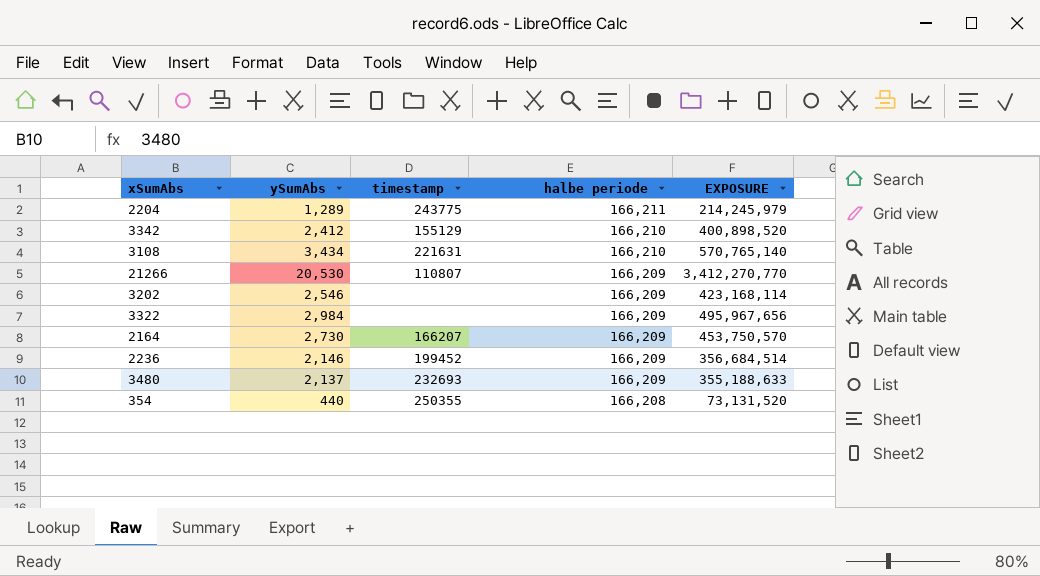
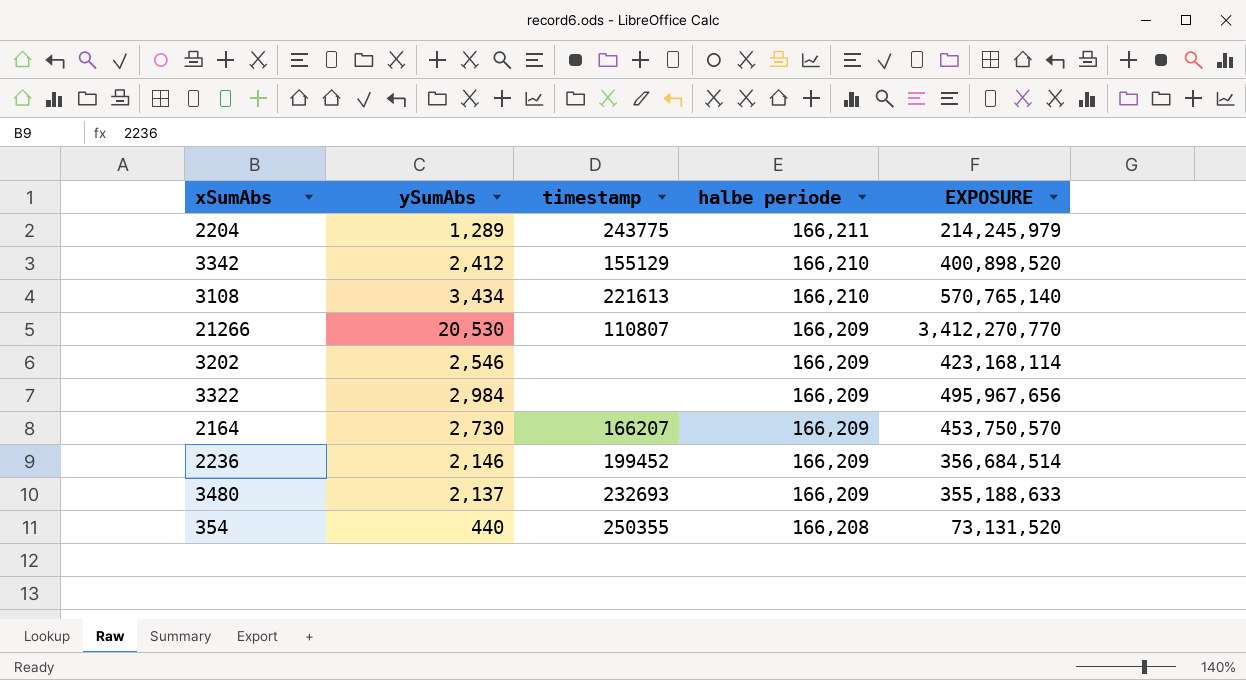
3108 | timestamp: 221631 -> 221613

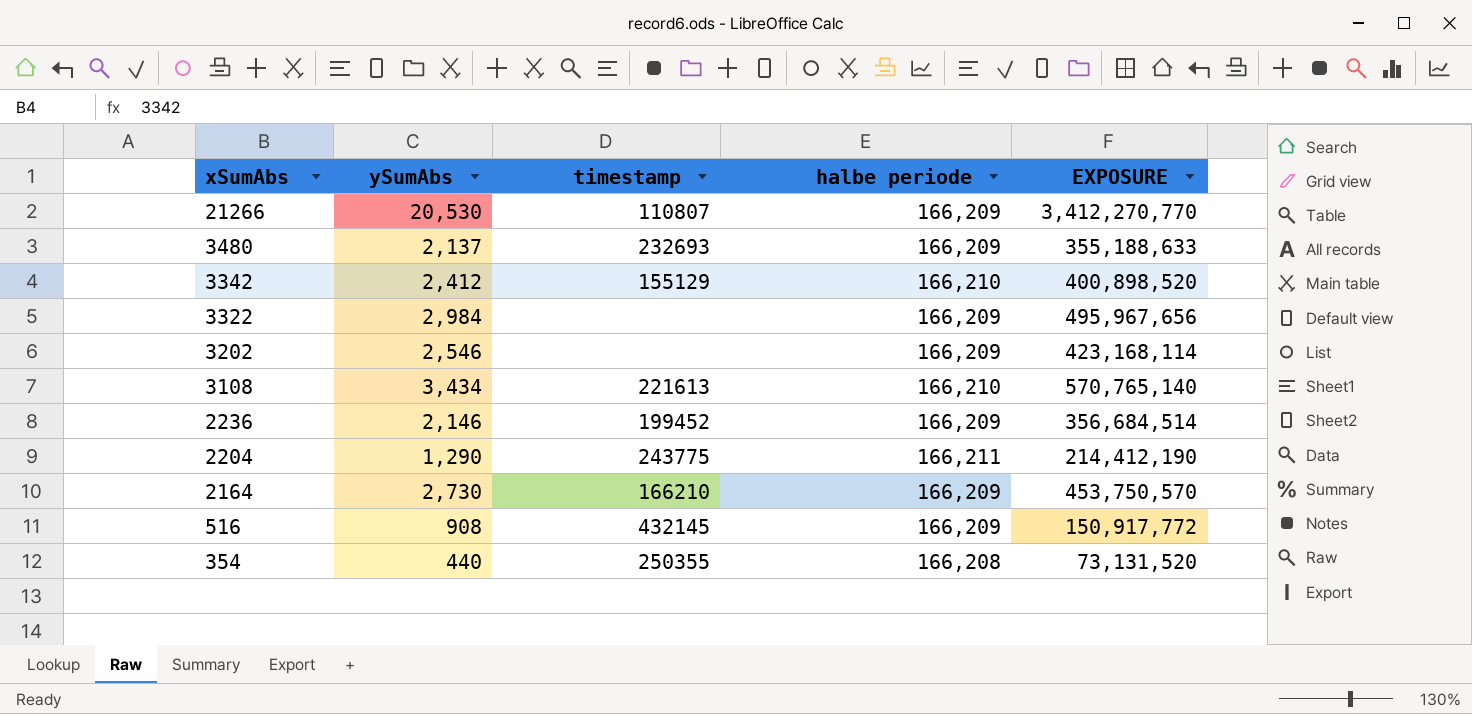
row order: halbe periode descending -> xSumAbs descending
2204 | ySumAbs: 1,289 -> 1,290
2204 | EXPOSURE: 214,245,979 -> 214,412,190
2164 | timestamp: 166207 -> 166210
row 516: none -> 908 | 432145 | 166,209 | 150,917,772

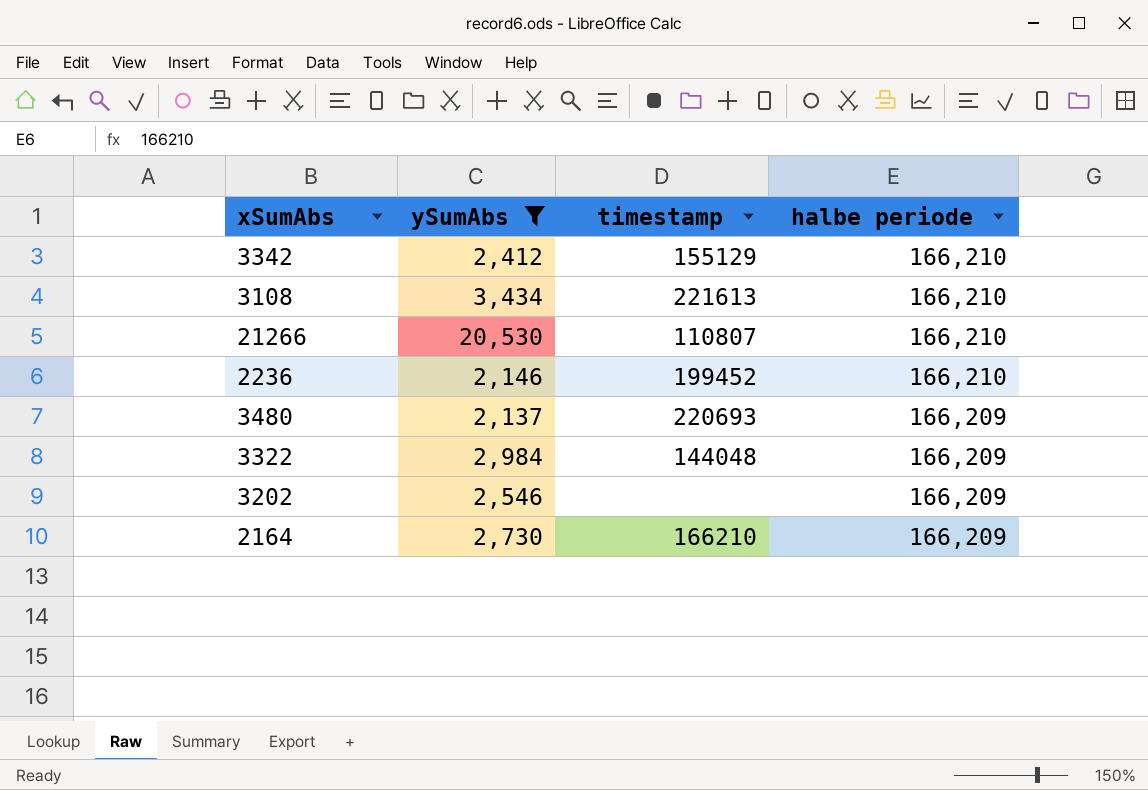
filter: none -> ySumAbs >= 2,137
row order: xSumAbs descending -> halbe periode descending
column EXPOSURE | formula: [ySumAbs] * [halbe periode] -> none
21266 | halbe periode: 166,209 -> 166,210
2236 | halbe periode: 166,209 -> 166,210
3480 | timestamp: 232693 -> 220693
3322 | timestamp: none -> 144048

